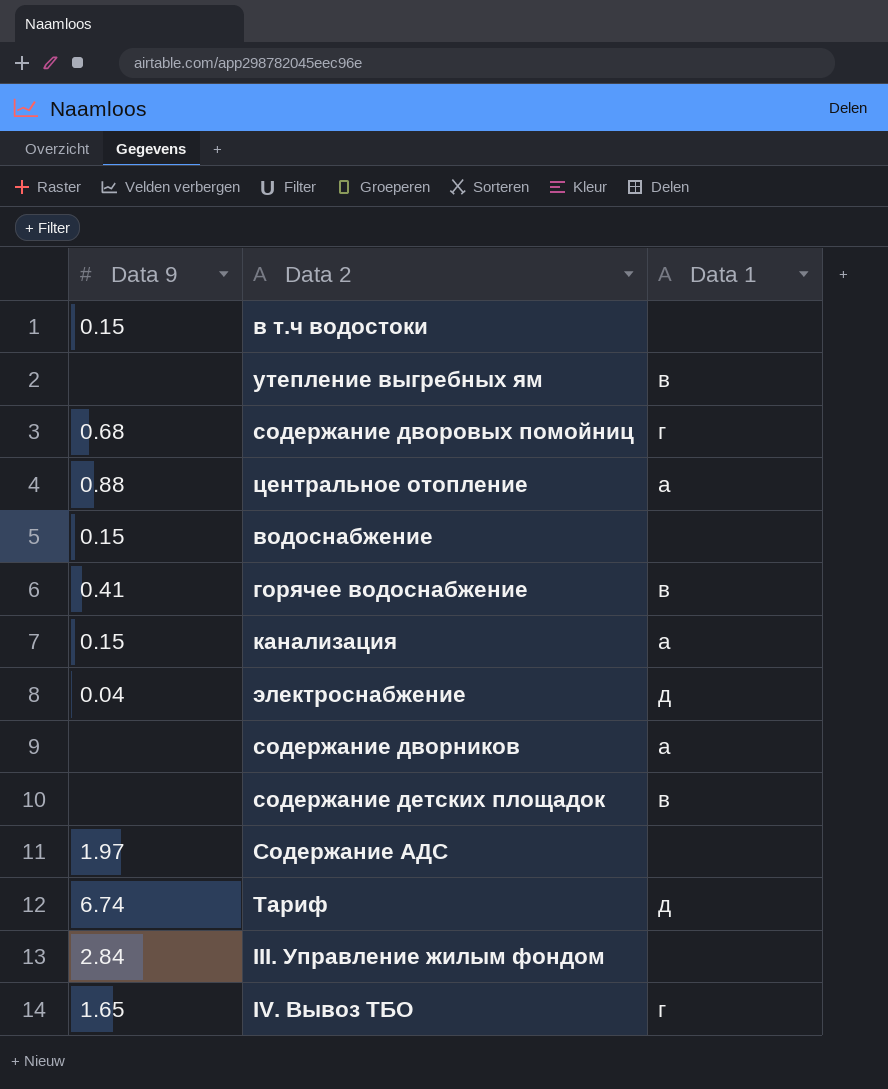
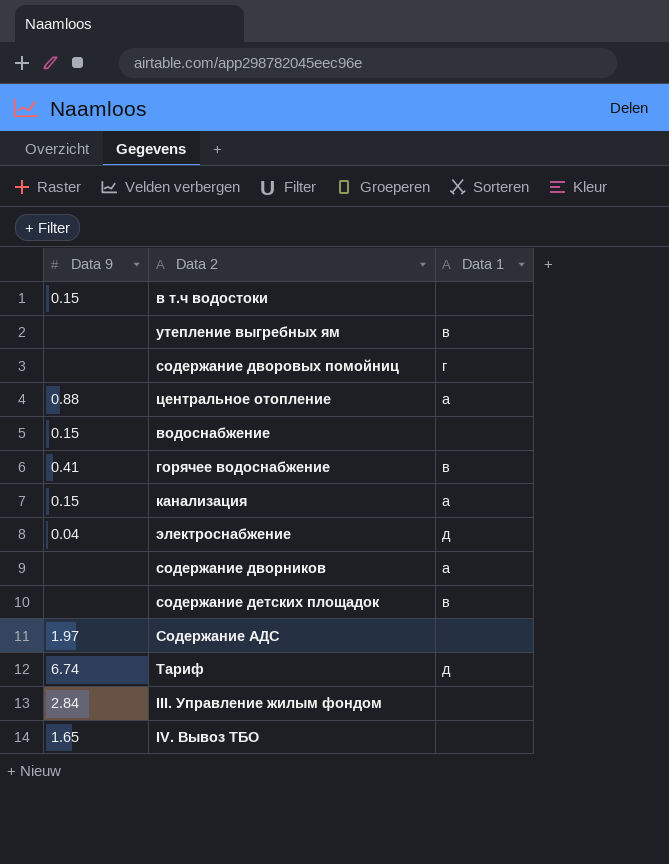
содержание дворовых помойниц | Data 9: 0.68 -> none
IV. Вывоз ТБО | Data 1: г -> none

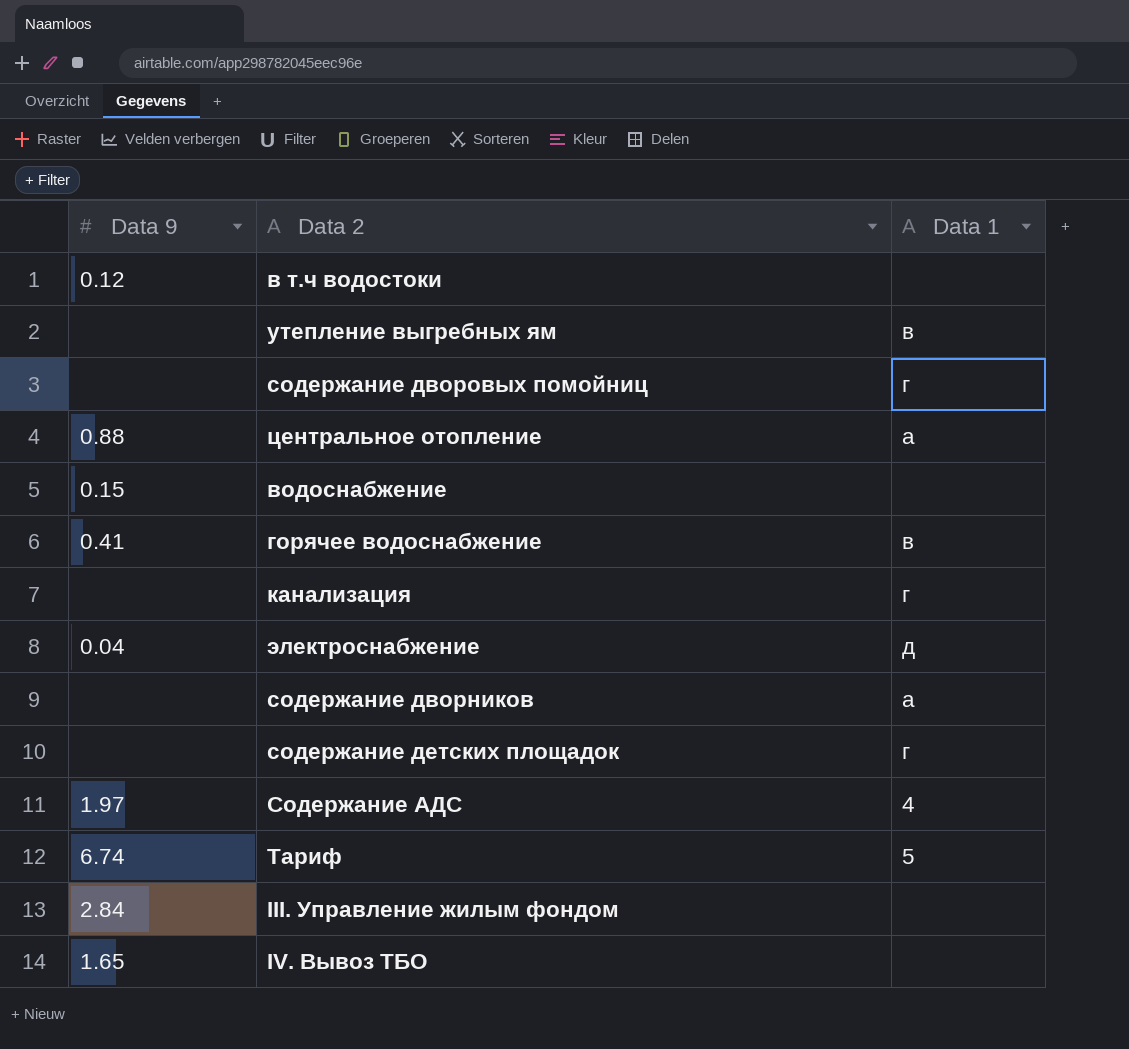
в т.ч водостоки | Data 9: 0.15 -> 0.12
канализация | Data 9: 0.15 -> none
канализация | Data 1: а -> г
содержание детских площадок | Data 1: в -> г
Содержание АДС | Data 1: none -> 4
Тариф | Data 1: д -> 5

